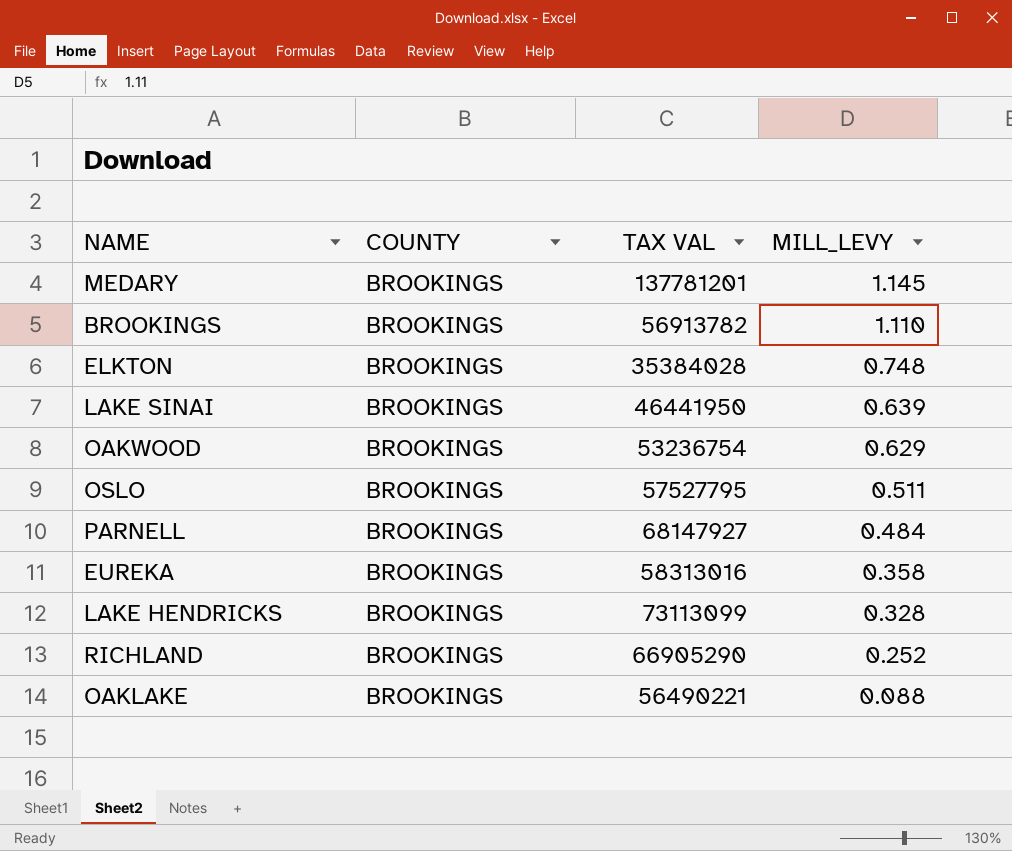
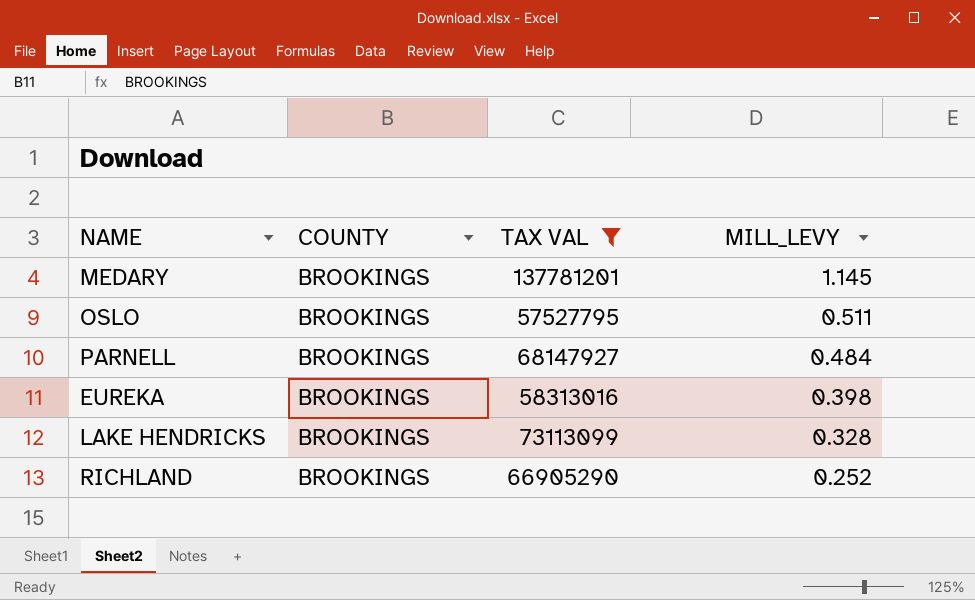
filter: none -> TAX VAL >= 57527795
EUREKA | MILL_LEVY: 0.358 -> 0.398

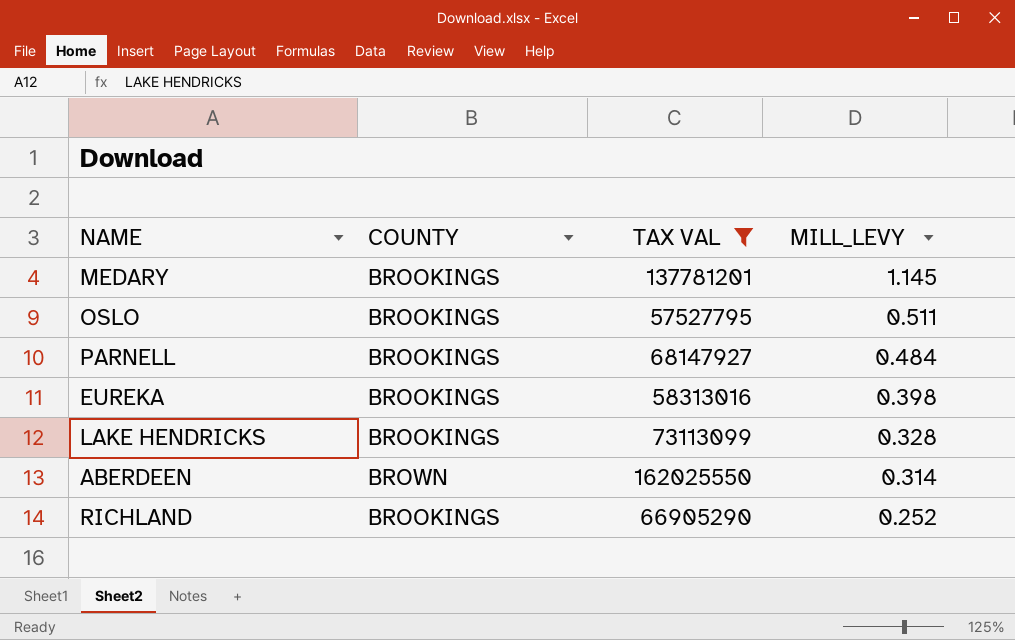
row ABERDEEN: none -> BROWN | 162025550 | 0.314

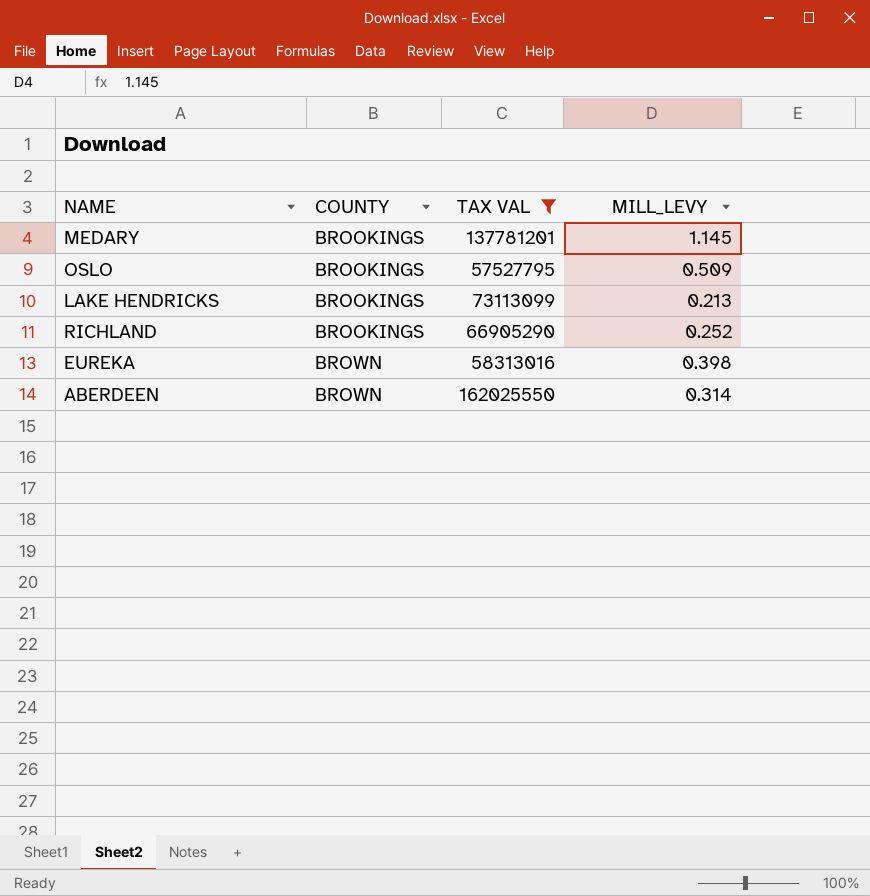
row order: MILL_LEVY descending -> COUNTY ascending
row PARNELL: BROOKINGS | 68147927 | 0.484 -> none
OSLO | MILL_LEVY: 0.511 -> 0.509
LAKE HENDRICKS | MILL_LEVY: 0.328 -> 0.213
EUREKA | COUNTY: BROOKINGS -> BROWN

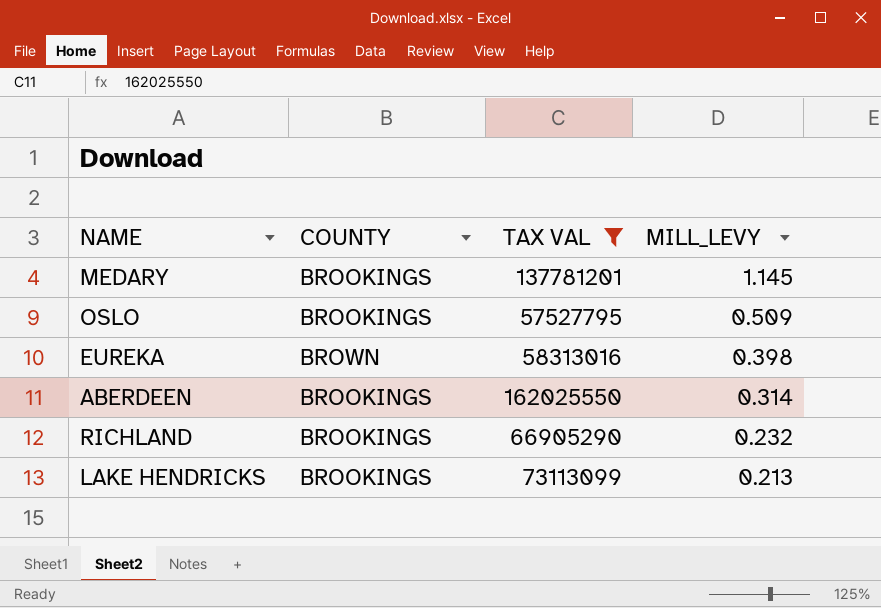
row order: COUNTY ascending -> MILL_LEVY descending
ABERDEEN | COUNTY: BROWN -> BROOKINGS
RICHLAND | MILL_LEVY: 0.252 -> 0.232

